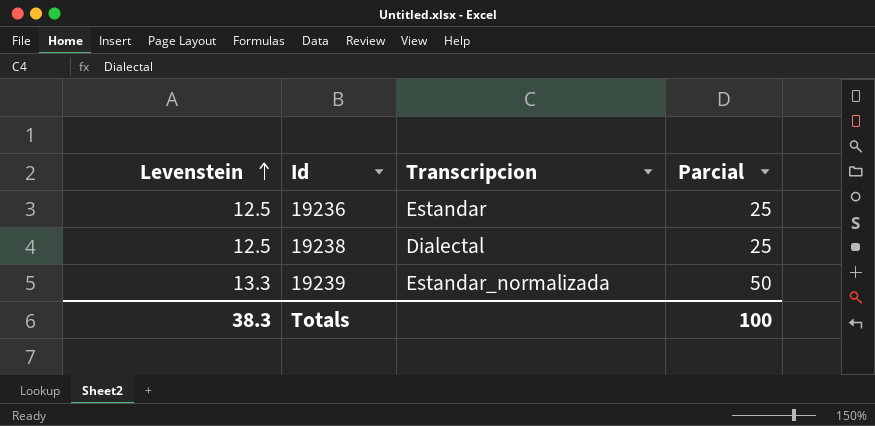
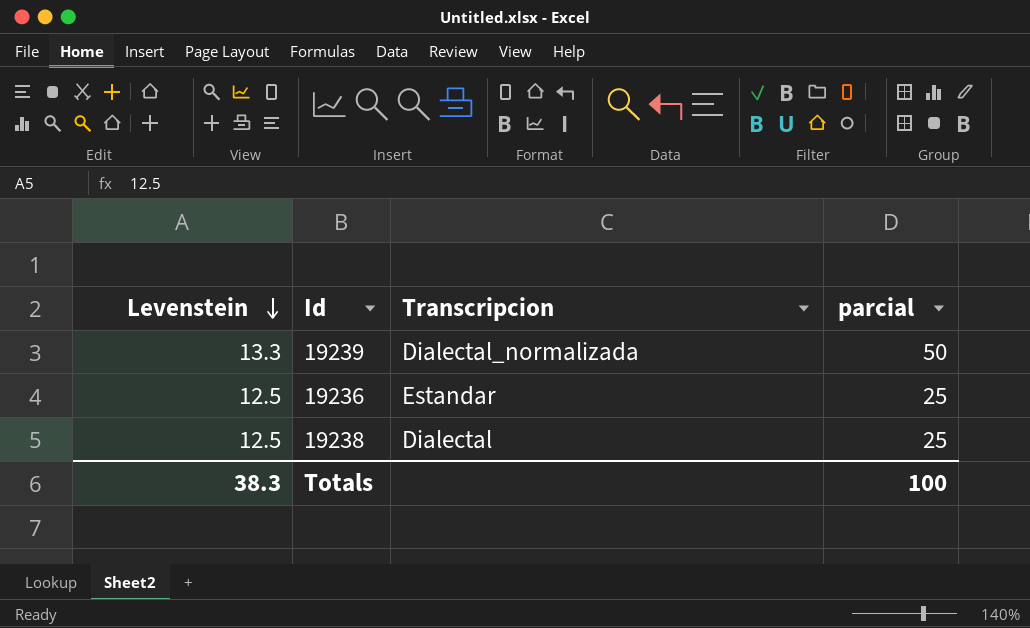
row order: Levenstein ascending -> Levenstein descending
column name: Parcial -> parcial
19239 | Transcripcion: Estandar_normalizada -> Dialectal_normalizada

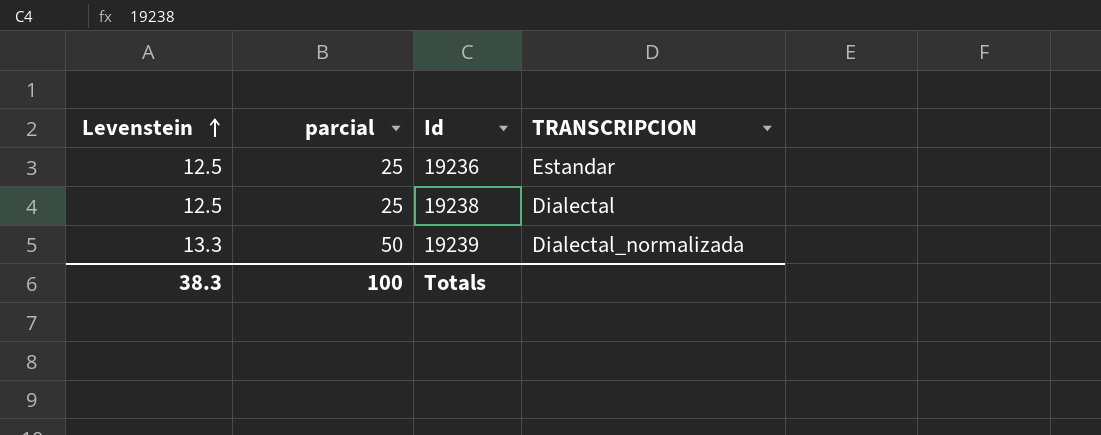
row order: Levenstein descending -> Levenstein ascending
column parcial | position: 4 -> 2
column name: Transcripcion -> TRANSCRIPCION

